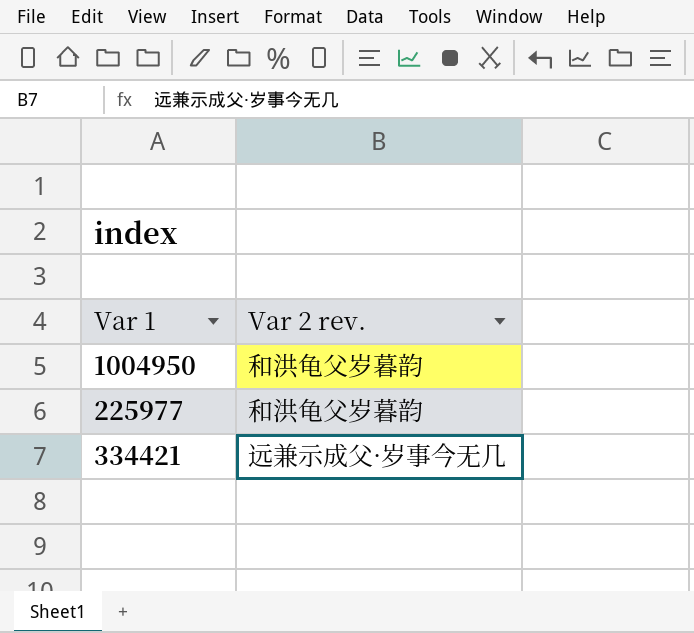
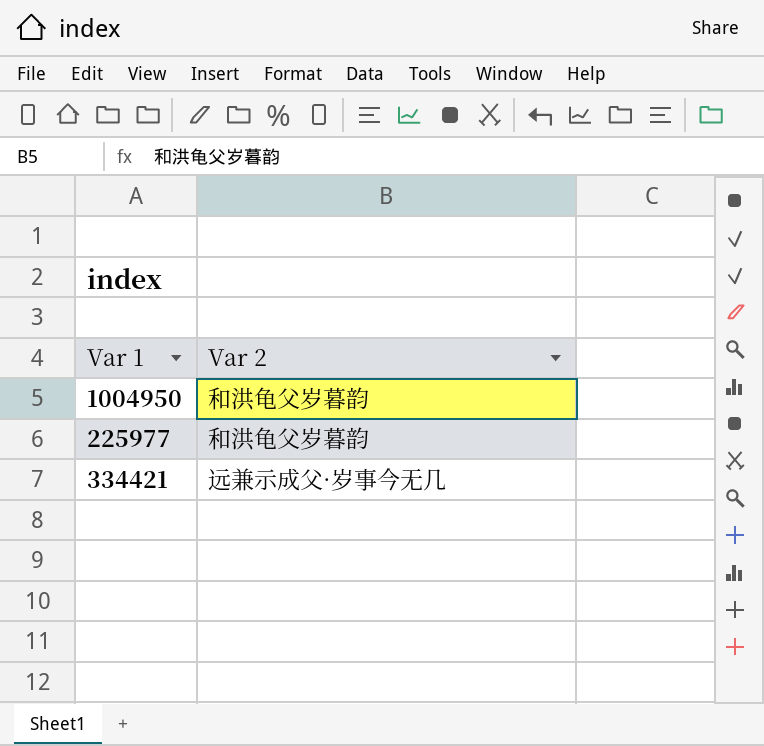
column name: Var 2 rev. -> Var 2

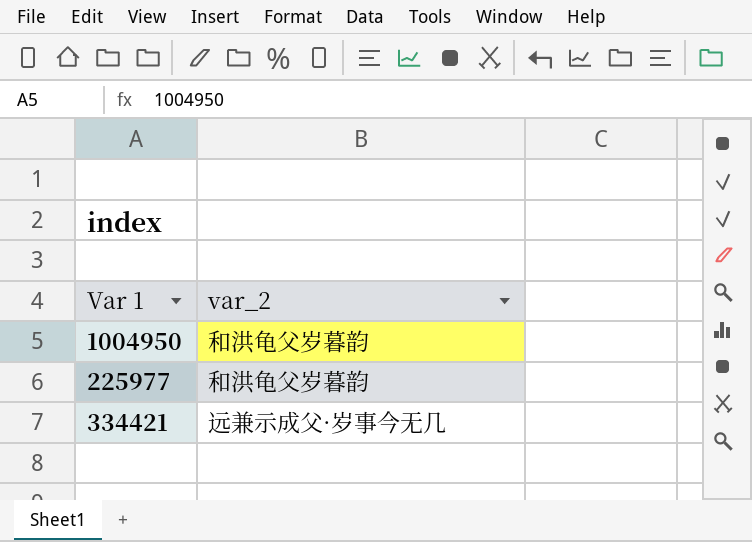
column name: Var 2 -> var_2

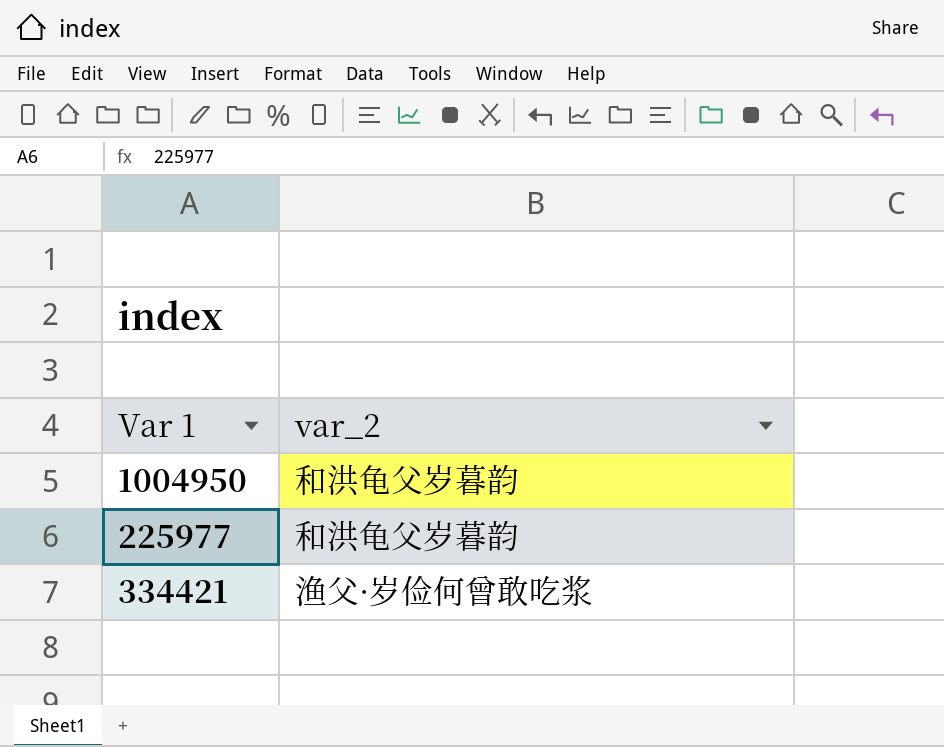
334421 | var_2: 远兼示成父·岁事今无几 -> 渔父·岁俭何曾敢吃浆

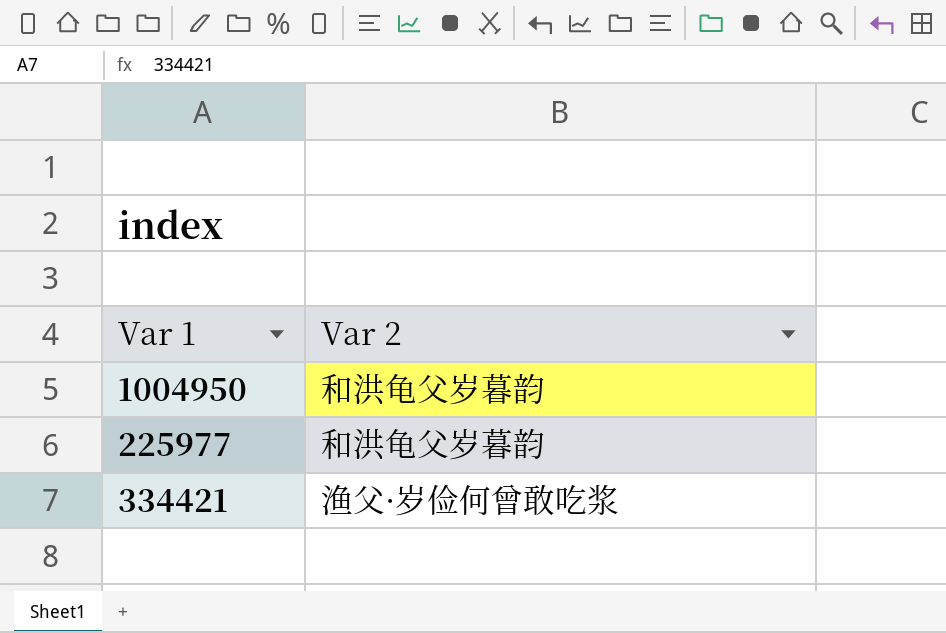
column name: var_2 -> Var 2

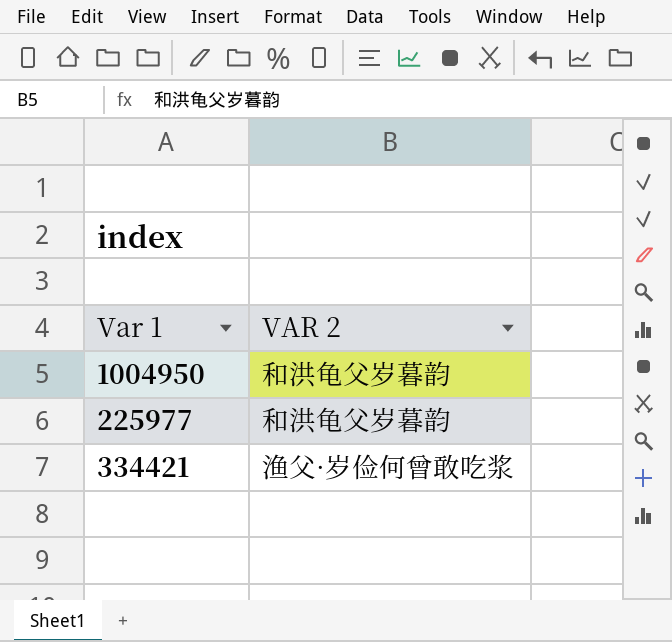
column name: Var 2 -> VAR 2

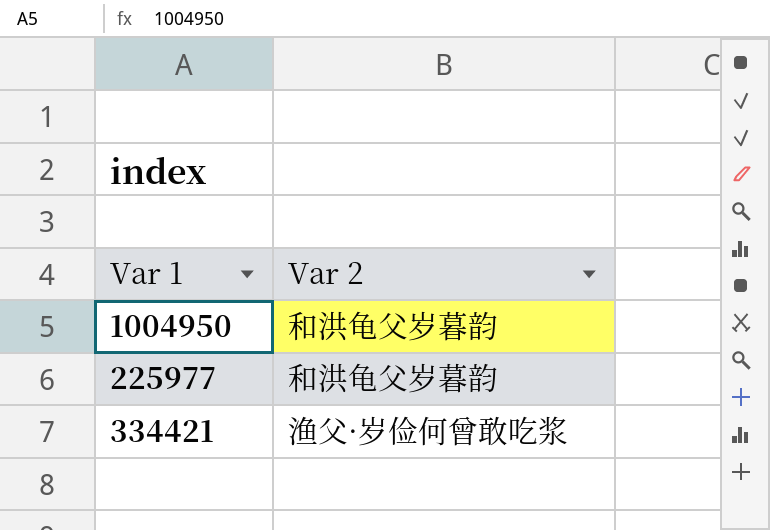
column name: VAR 2 -> Var 2

